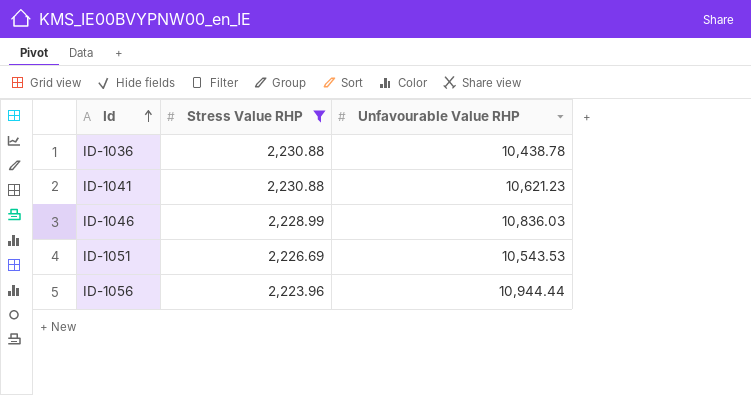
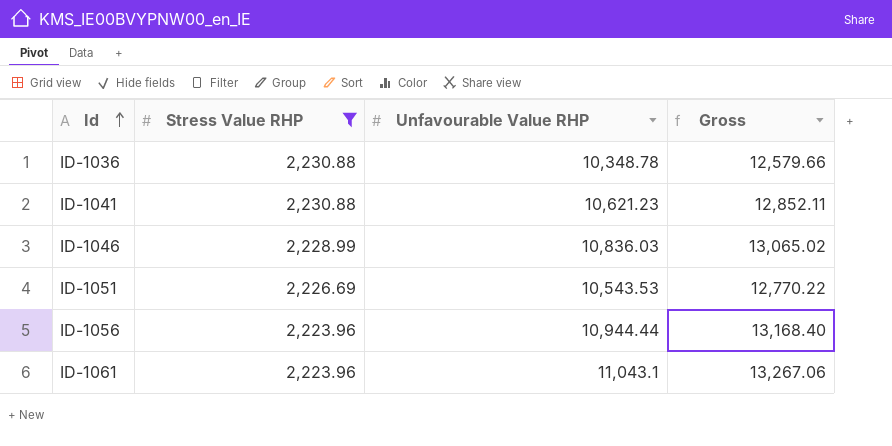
column Gross | formula: none -> [Stress Value RHP] + [Unfavourable Value RHP]
ID-1036 | Unfavourable Value RHP: 10,438.78 -> 10,348.78
row ID-1061: none -> 2,223.96 | 11,043.1 | 13,267.06

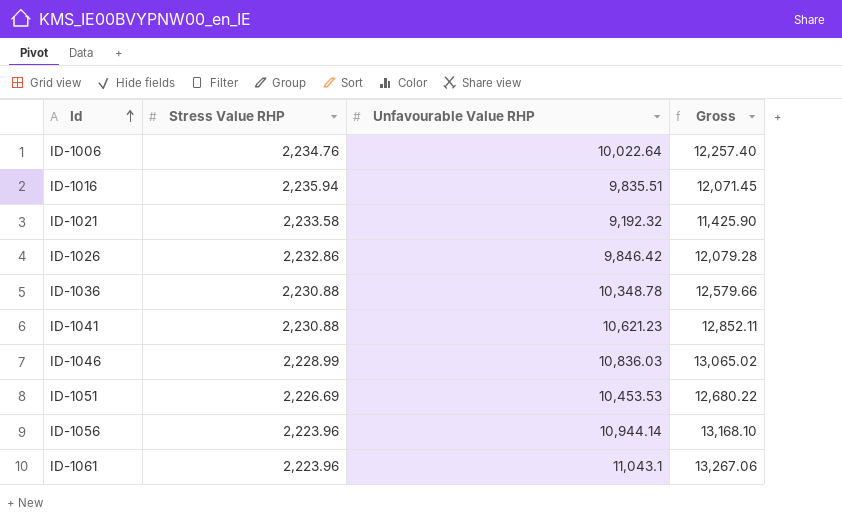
filter: Stress Value RHP <= 2,230.88 -> none
ID-1051 | Unfavourable Value RHP: 10,543.53 -> 10,453.53
ID-1051 | Gross: 12,770.22 -> 12,680.22
ID-1056 | Unfavourable Value RHP: 10,944.44 -> 10,944.14
ID-1056 | Gross: 13,168.40 -> 13,168.10

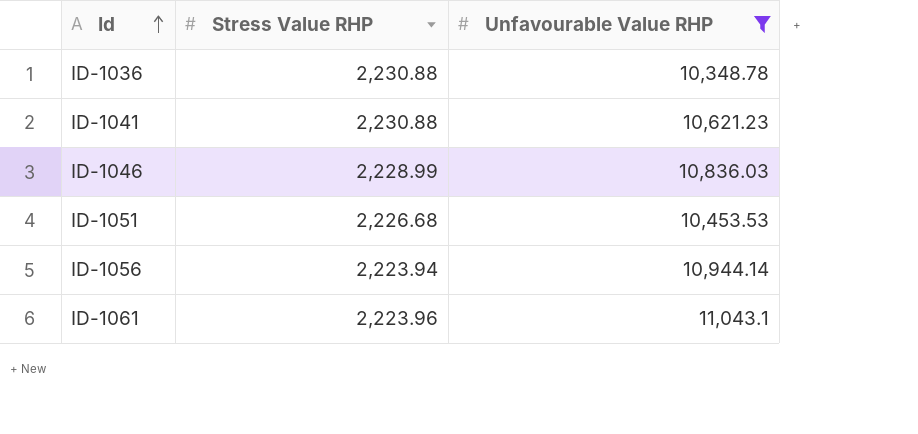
filter: none -> Unfavourable Value RHP >= 10,348.78
column Gross | formula: [Stress Value RHP] + [Unfavourable Value RHP] -> none
ID-1051 | Stress Value RHP: 2,226.69 -> 2,226.68
ID-1056 | Stress Value RHP: 2,223.96 -> 2,223.94

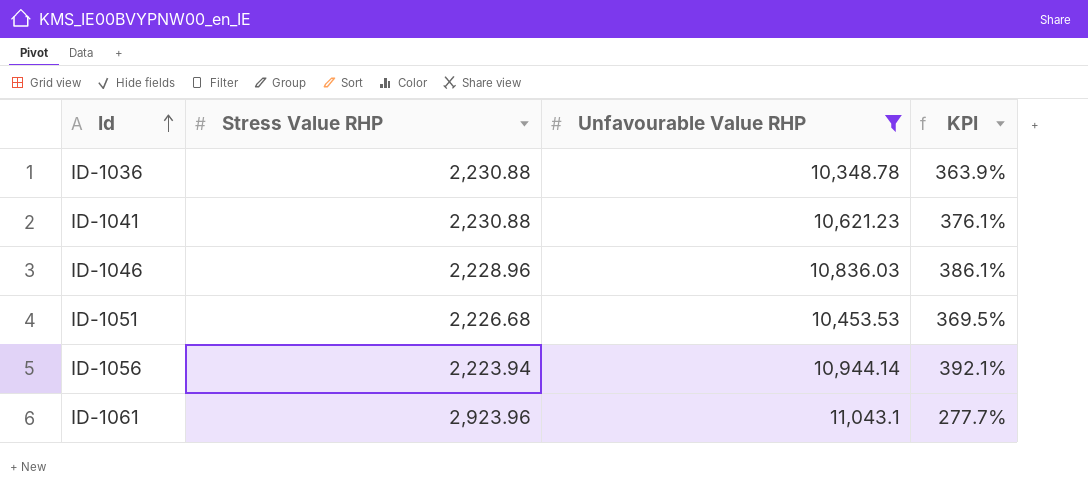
column KPI | formula: none -> ([Unfavourable Value RHP] - [Stress Value RHP]) / [Stress Value RHP]
ID-1046 | Stress Value RHP: 2,228.99 -> 2,228.96
ID-1061 | Stress Value RHP: 2,223.96 -> 2,923.96

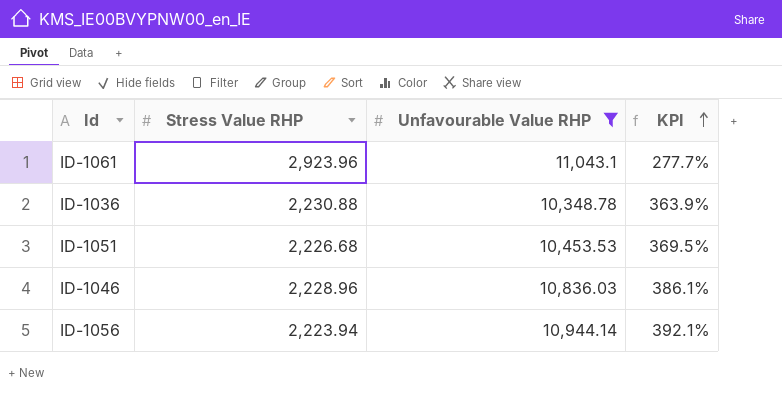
row order: Id ascending -> KPI ascending
row ID-1041: 2,230.88 | 10,621.23 | 376.1% -> none

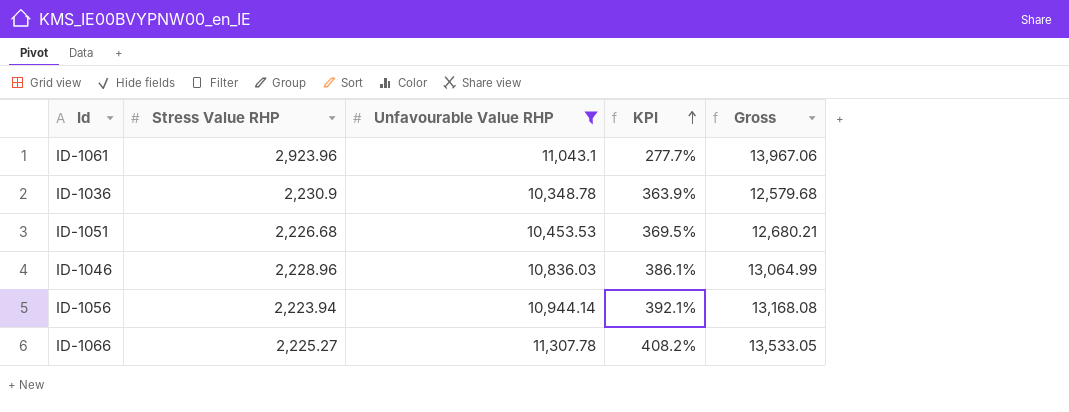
column Gross | formula: none -> [Stress Value RHP] + [Unfavourable Value RHP]
ID-1036 | Stress Value RHP: 2,230.88 -> 2,230.9
row ID-1066: none -> 2,225.27 | 11,307.78 | 408.2% | 13,533.05

